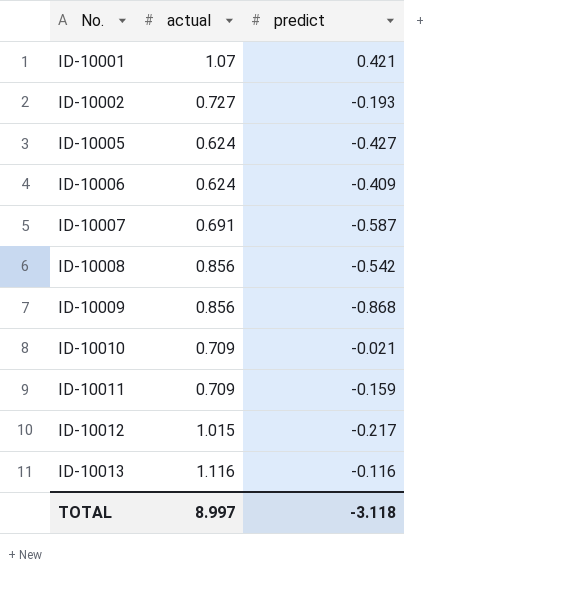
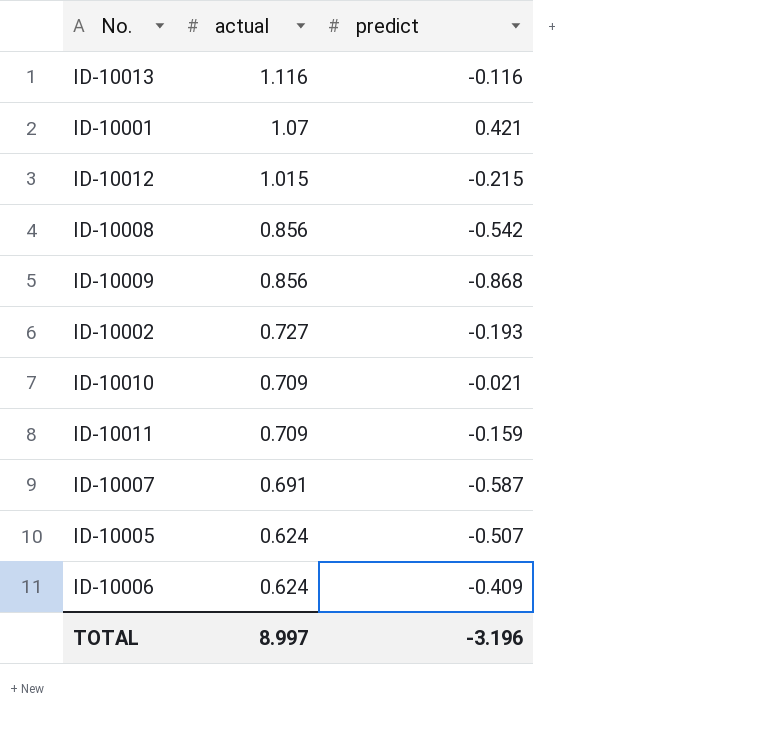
row order: No. ascending -> actual descending
ID-10012 | predict: -0.217 -> -0.215
ID-10005 | predict: -0.427 -> -0.507
TOTAL | predict: -3.118 -> -3.196

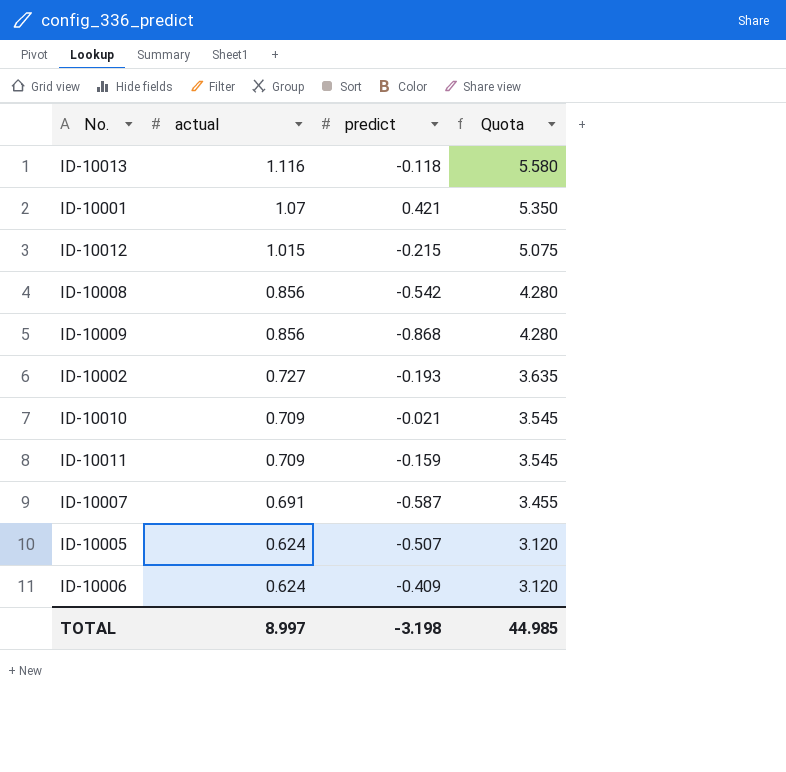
column Quota | formula: none -> [actual] * 5
ID-10013 | predict: -0.116 -> -0.118
TOTAL | predict: -3.196 -> -3.198

